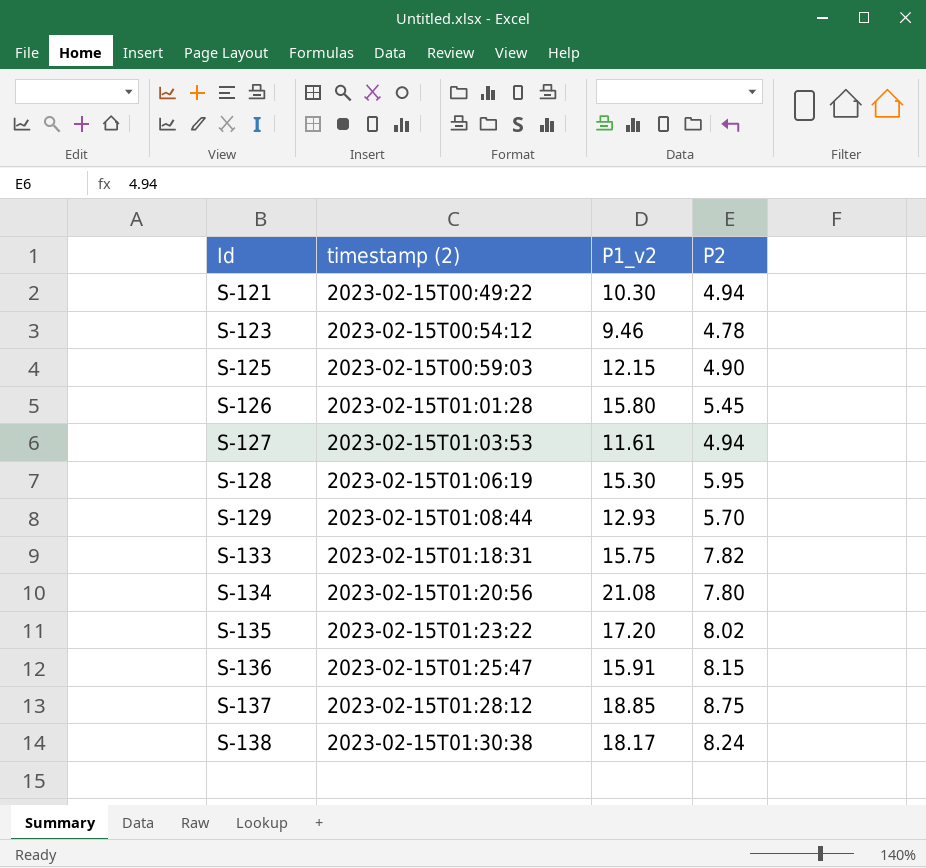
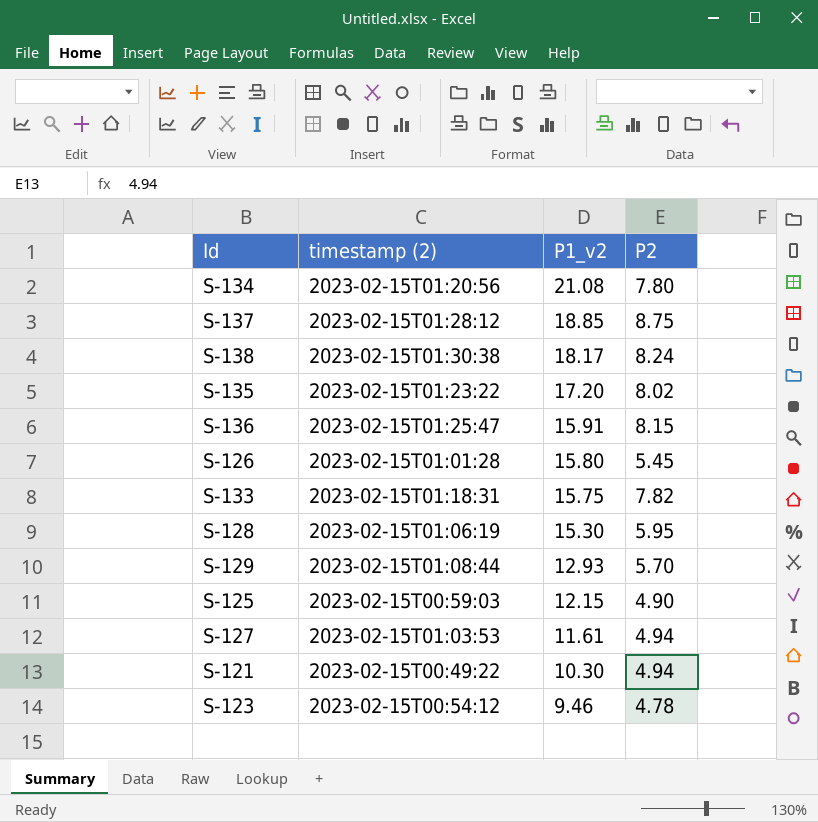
row order: Id ascending -> P1_v2 descending

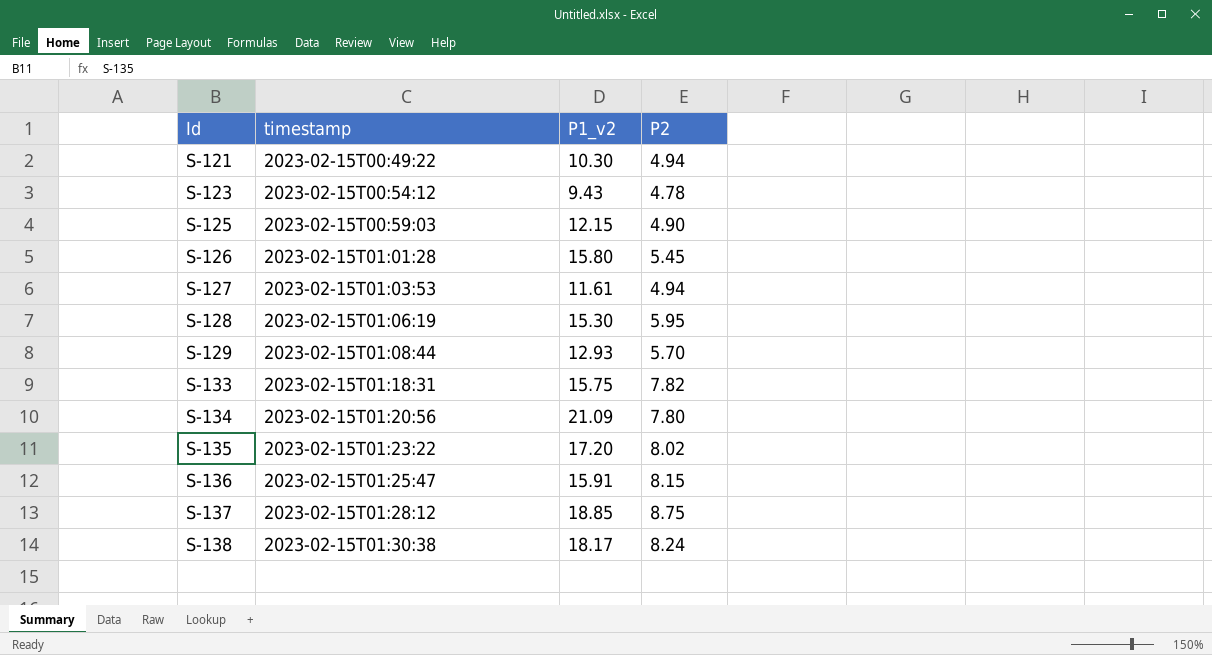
row order: P1_v2 descending -> Id ascending
column name: timestamp (2) -> timestamp
S-123 | P1_v2: 9.46 -> 9.43
S-134 | P1_v2: 21.08 -> 21.09

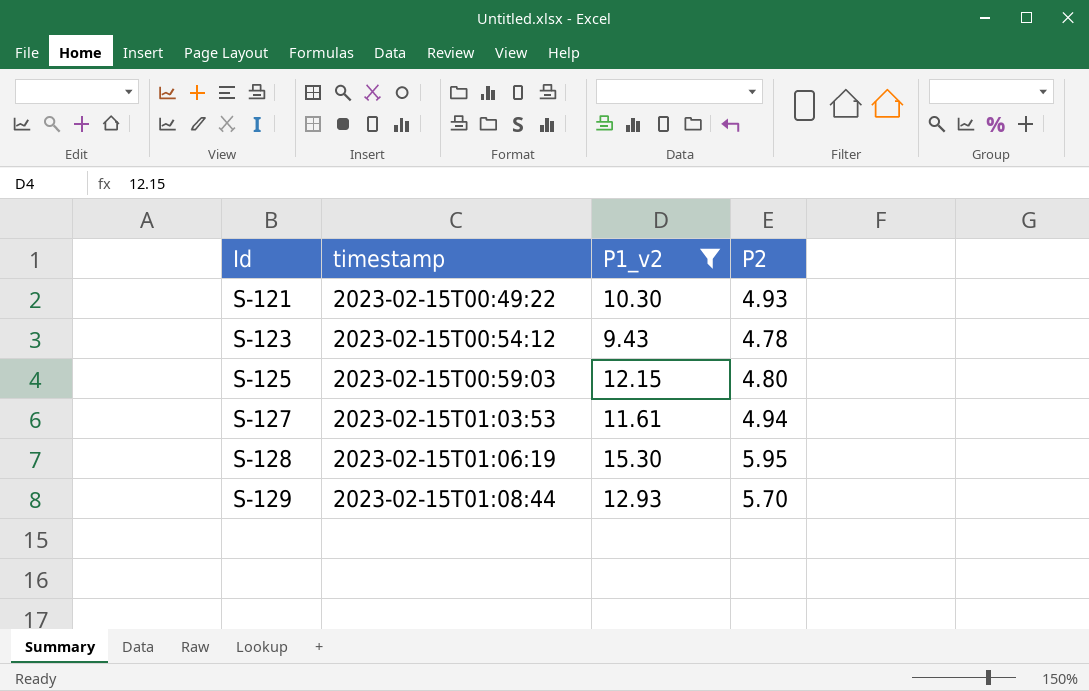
filter: none -> P1_v2 <= 15.30
S-121 | P2: 4.94 -> 4.93
S-125 | P2: 4.90 -> 4.80

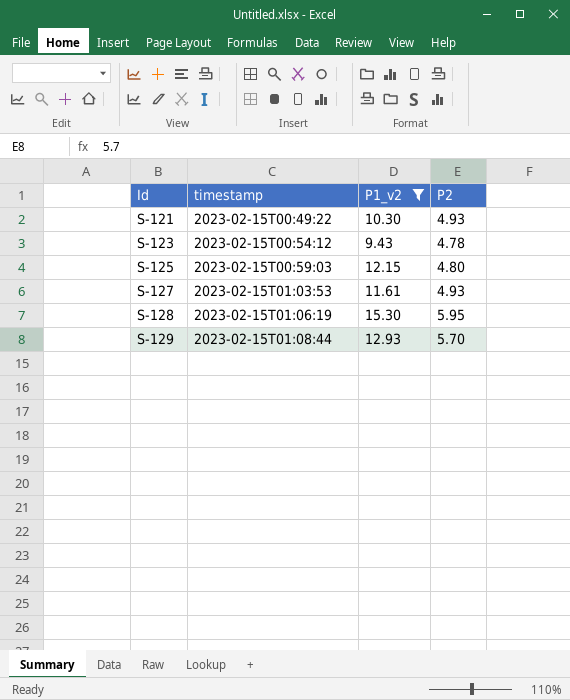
S-127 | P2: 4.94 -> 4.93

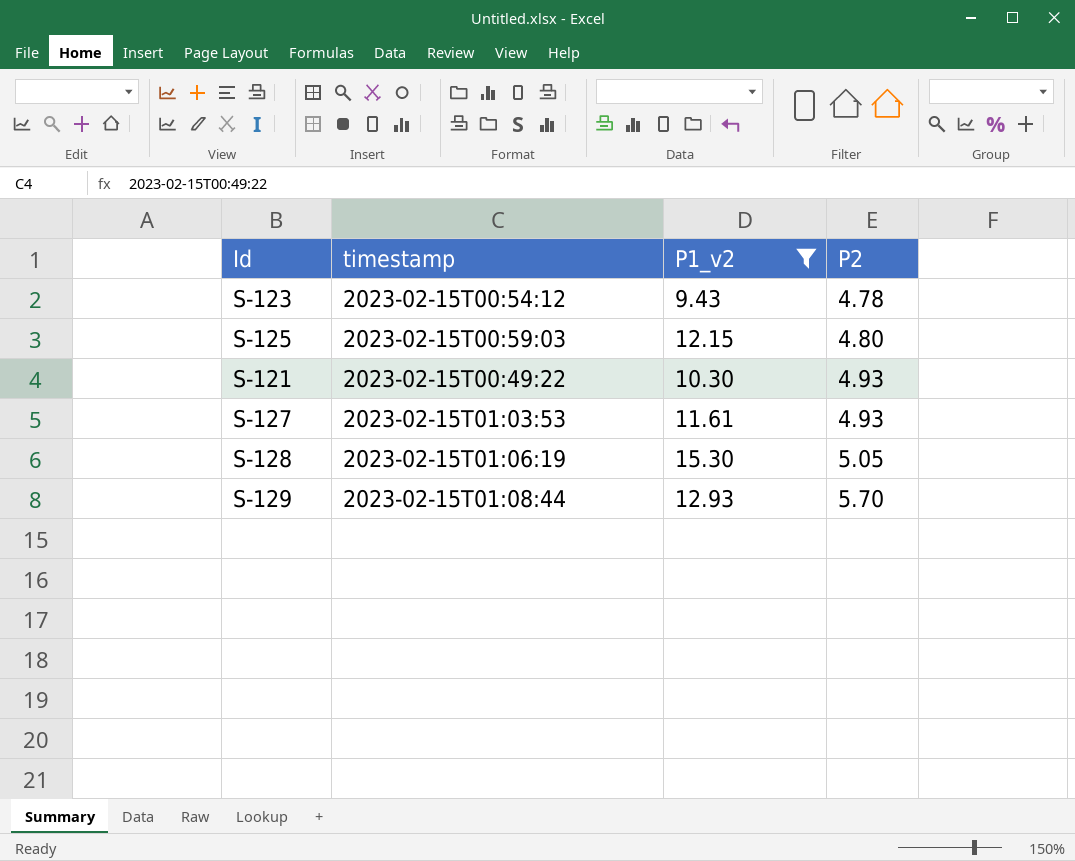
row order: Id ascending -> P2 ascending
S-128 | P2: 5.95 -> 5.05

